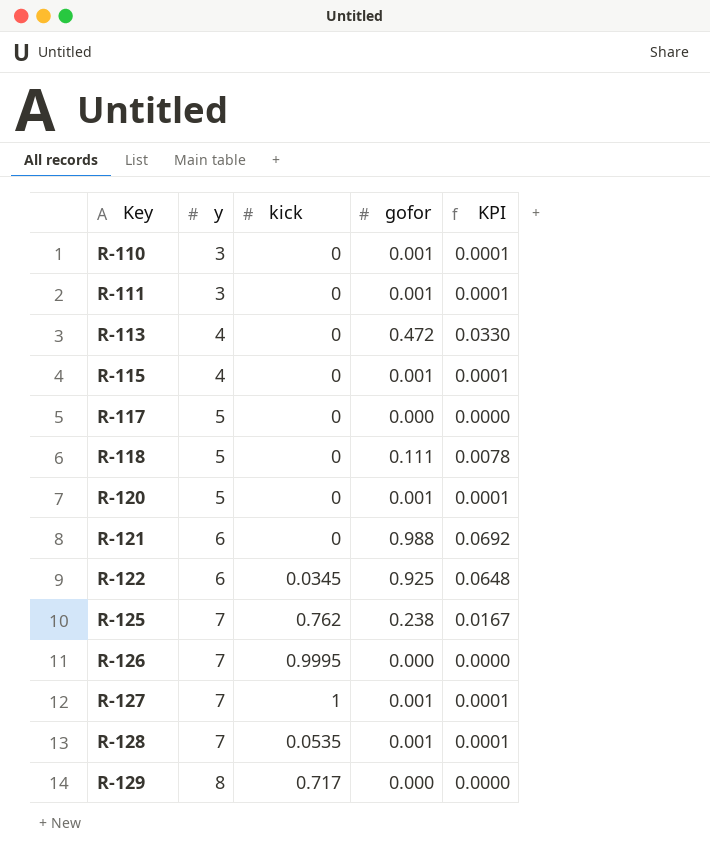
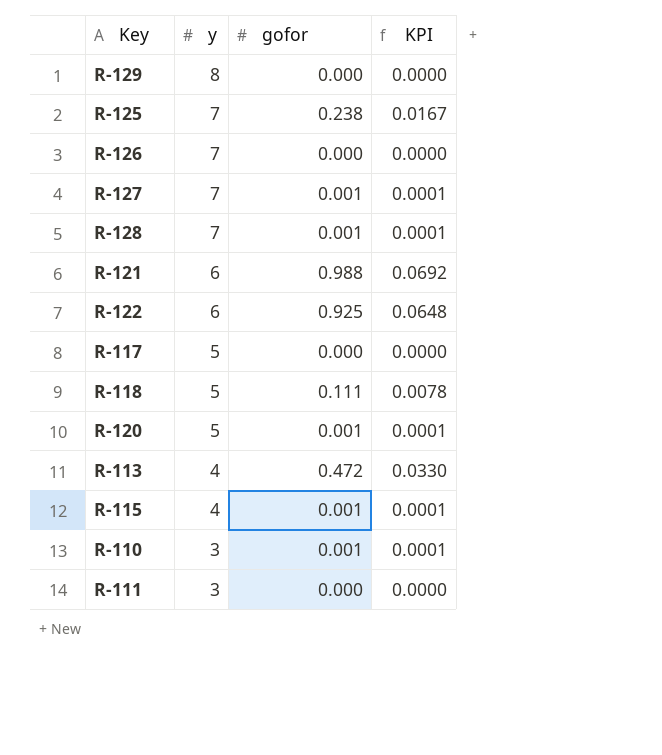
row order: Key ascending -> y descending
column kick | position: 3 -> none
R-111 | gofor: 0.001 -> 0.000
R-111 | KPI: 0.0001 -> 0.0000

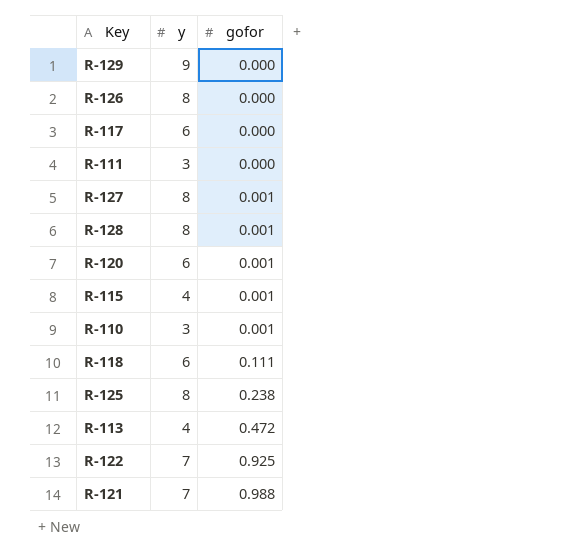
row order: y descending -> gofor ascending
column KPI | formula: [gofor] * 0.07 -> none
R-129 | y: 8 -> 9
R-126 | y: 7 -> 8
R-117 | y: 5 -> 6
R-127 | y: 7 -> 8
R-128 | y: 7 -> 8
R-120 | y: 5 -> 6
R-118 | y: 5 -> 6
R-125 | y: 7 -> 8
R-122 | y: 6 -> 7
R-121 | y: 6 -> 7

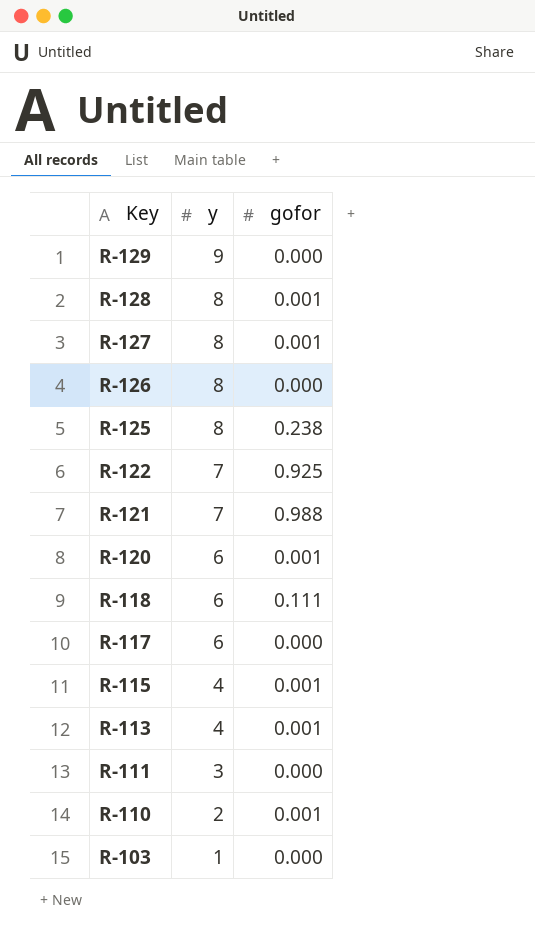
row order: gofor ascending -> Key descending
R-113 | gofor: 0.472 -> 0.001
R-110 | y: 3 -> 2
row R-103: none -> 1 | 0.000

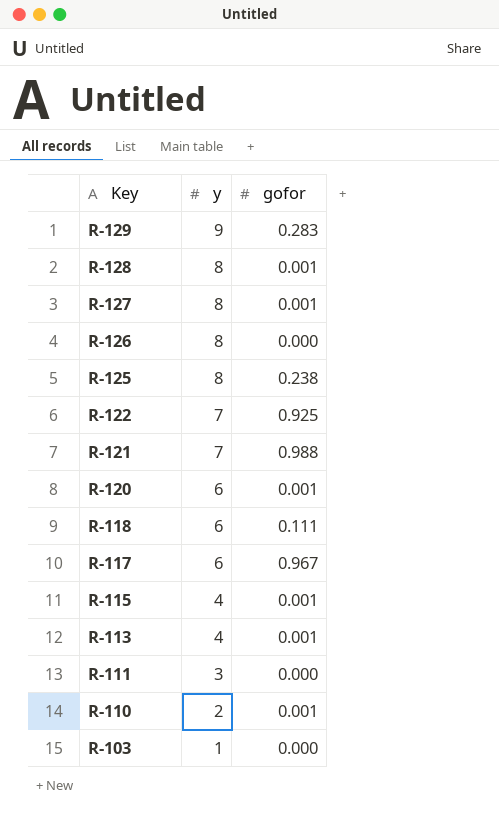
R-129 | gofor: 0.000 -> 0.283
R-117 | gofor: 0.000 -> 0.967

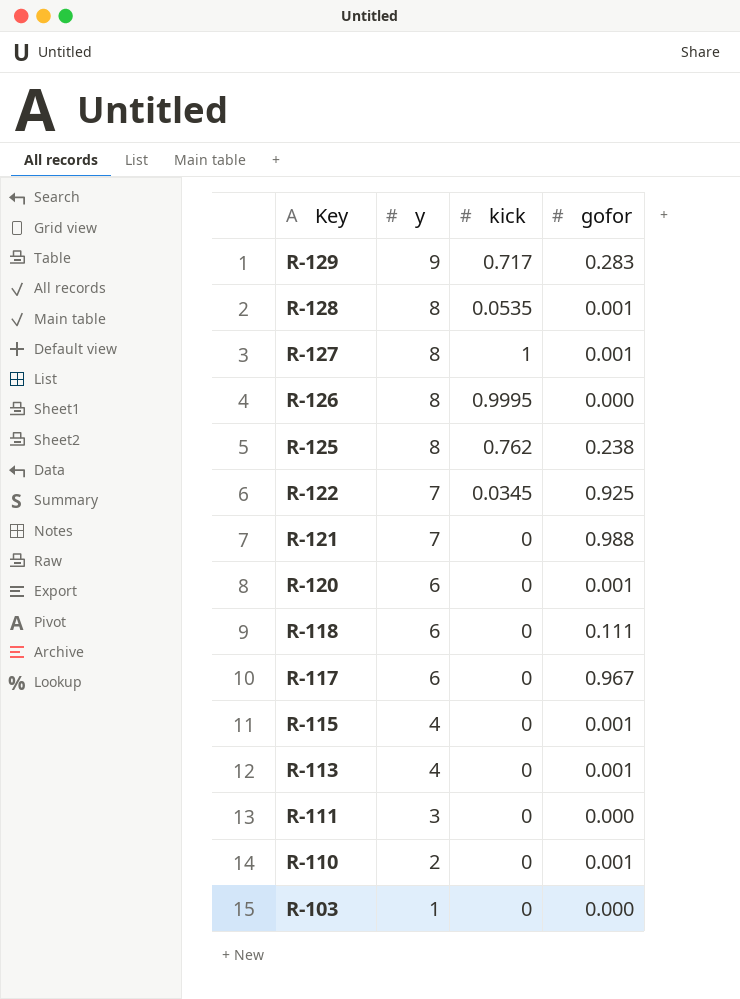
column kick | position: none -> 3

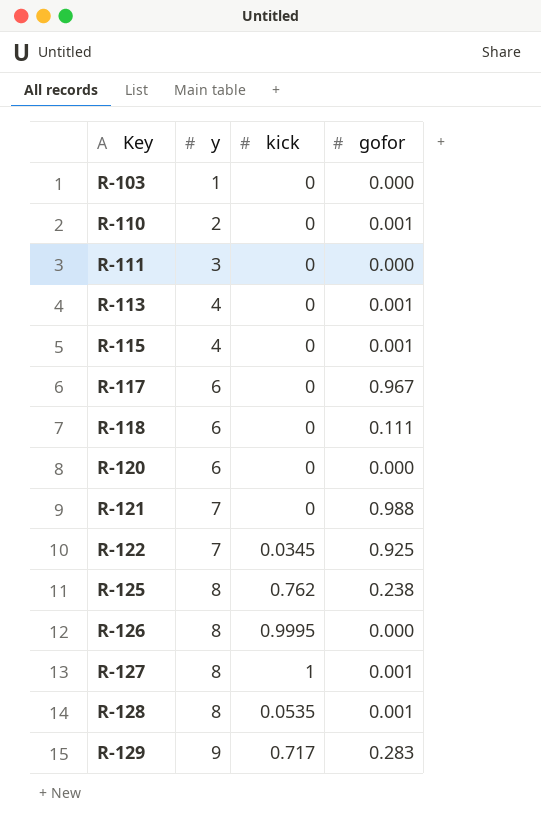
row order: Key descending -> Key ascending
R-120 | gofor: 0.001 -> 0.000

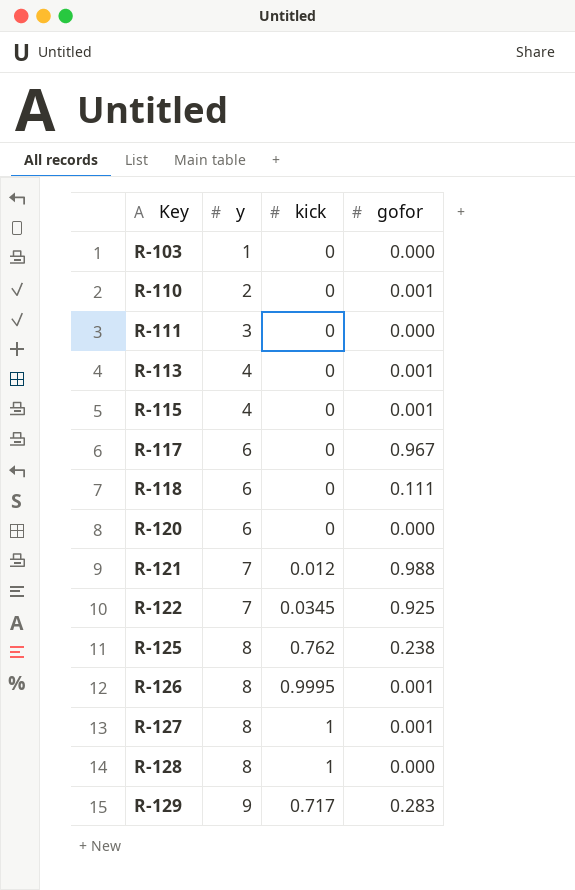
R-121 | kick: 0 -> 0.012
R-126 | gofor: 0.000 -> 0.001
R-128 | kick: 0.0535 -> 1
R-128 | gofor: 0.001 -> 0.000

